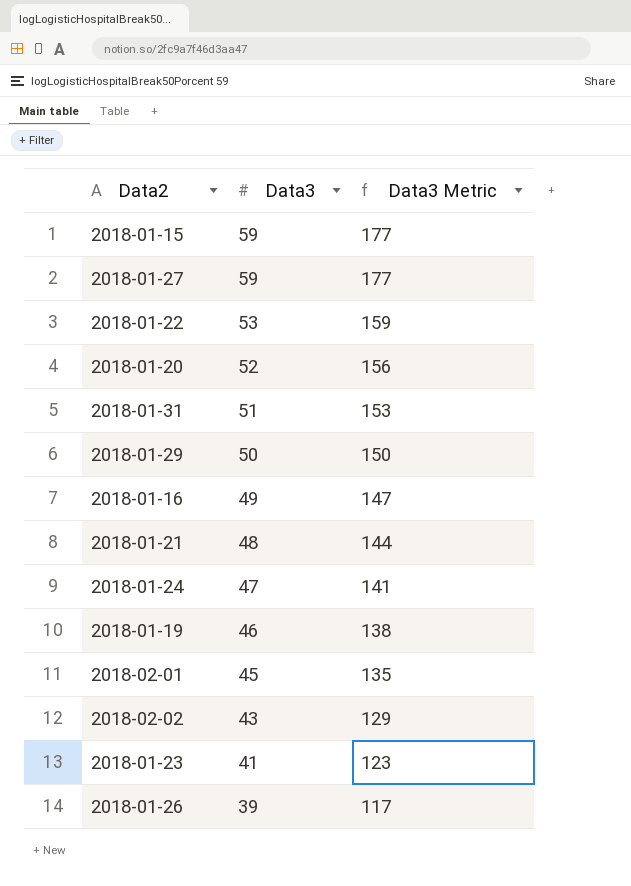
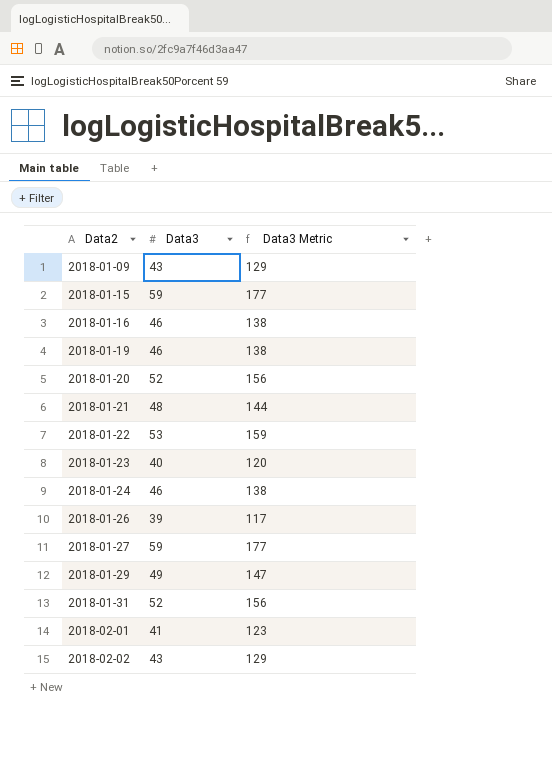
row order: Data3 descending -> Data2 ascending
row 2018-01-09: none -> 43 | 129
2018-01-16 | Data3: 49 -> 46
2018-01-16 | Data3 Metric: 147 -> 138
2018-01-23 | Data3: 41 -> 40
2018-01-23 | Data3 Metric: 123 -> 120
2018-01-24 | Data3: 47 -> 46
2018-01-24 | Data3 Metric: 141 -> 138
2018-01-29 | Data3: 50 -> 49
2018-01-29 | Data3 Metric: 150 -> 147
2018-01-31 | Data3: 51 -> 52
2018-01-31 | Data3 Metric: 153 -> 156
2018-02-01 | Data3: 45 -> 41
2018-02-01 | Data3 Metric: 135 -> 123

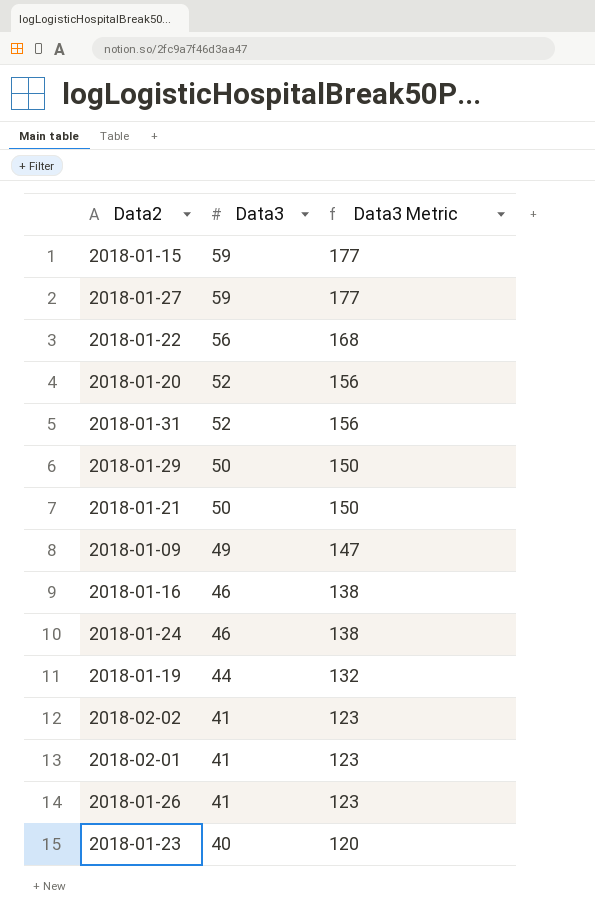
row order: Data2 ascending -> Data3 descending
2018-01-22 | Data3: 53 -> 56
2018-01-22 | Data3 Metric: 159 -> 168
2018-01-29 | Data3: 49 -> 50
2018-01-29 | Data3 Metric: 147 -> 150
2018-01-21 | Data3: 48 -> 50
2018-01-21 | Data3 Metric: 144 -> 150
2018-01-09 | Data3: 43 -> 49
2018-01-09 | Data3 Metric: 129 -> 147
2018-01-19 | Data3: 46 -> 44
2018-01-19 | Data3 Metric: 138 -> 132
2018-02-02 | Data3: 43 -> 41
2018-02-02 | Data3 Metric: 129 -> 123
2018-01-26 | Data3: 39 -> 41
2018-01-26 | Data3 Metric: 117 -> 123

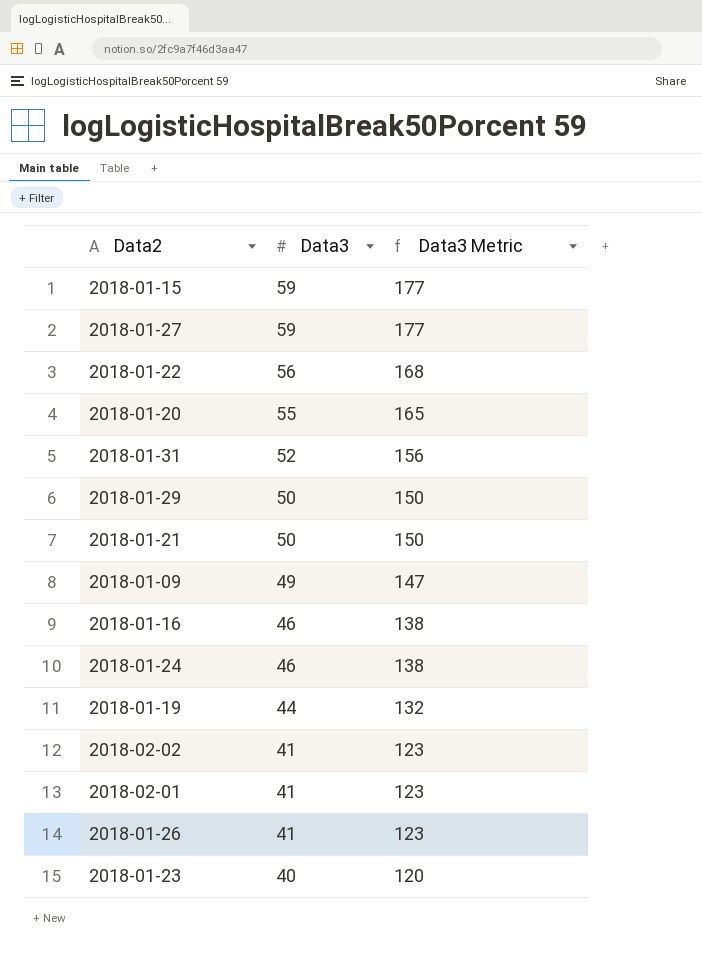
2018-01-20 | Data3: 52 -> 55
2018-01-20 | Data3 Metric: 156 -> 165

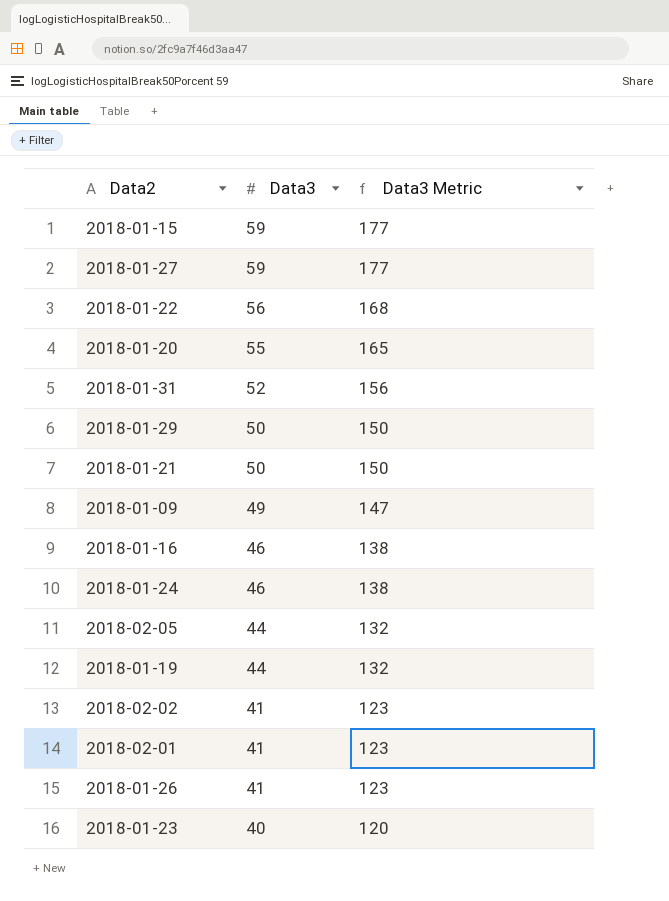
row 2018-02-05: none -> 44 | 132

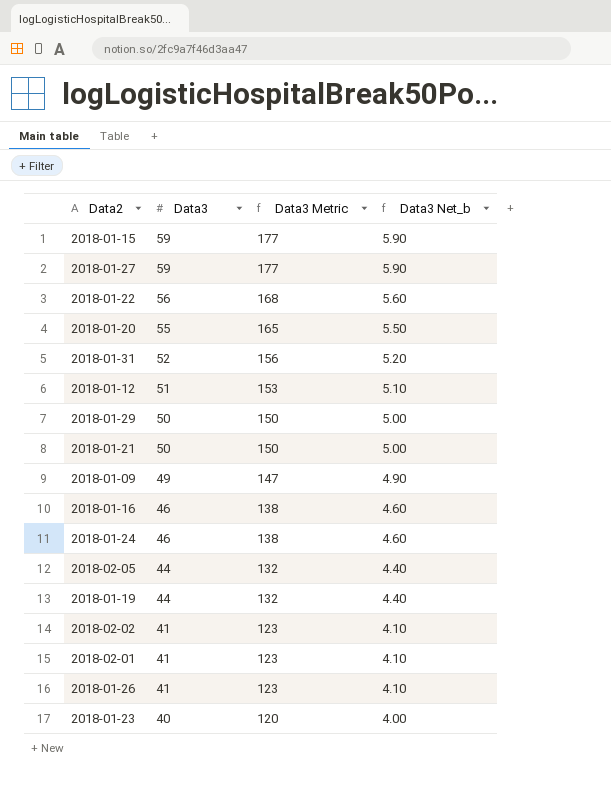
column Data3 Net_b | formula: none -> [Data3] * 0.1
row 2018-01-12: none -> 51 | 153 | 5.10

